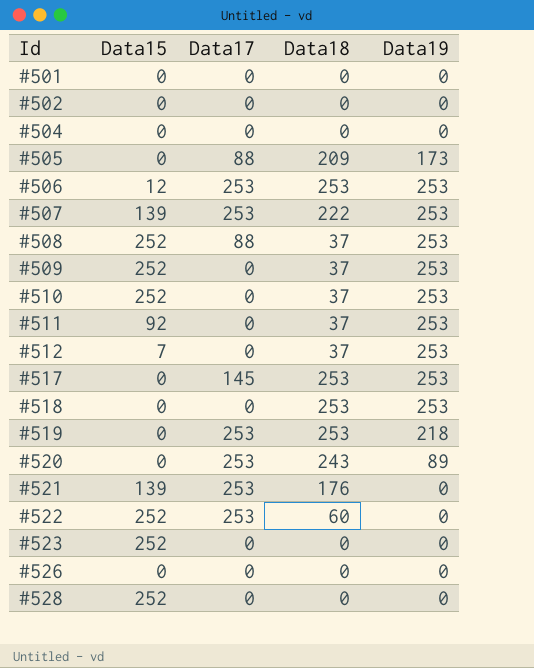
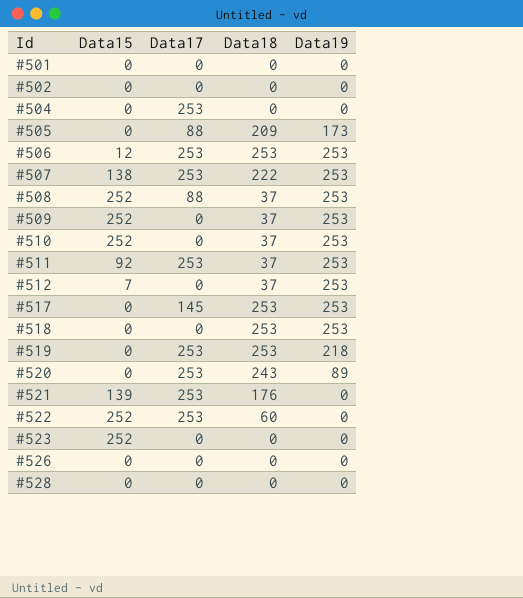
#504 | Data17: 0 -> 253
#507 | Data15: 139 -> 138
#511 | Data17: 0 -> 253
#528 | Data15: 252 -> 0

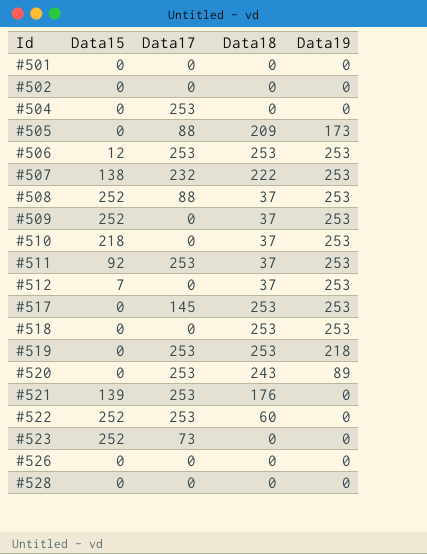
#507 | Data17: 253 -> 232
#510 | Data15: 252 -> 218
#523 | Data17: 0 -> 73

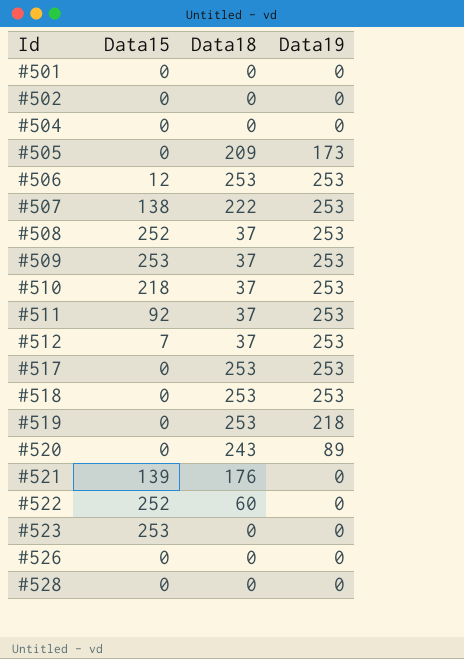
column Data17 | position: 3 -> none
#509 | Data15: 252 -> 253
#523 | Data15: 252 -> 253

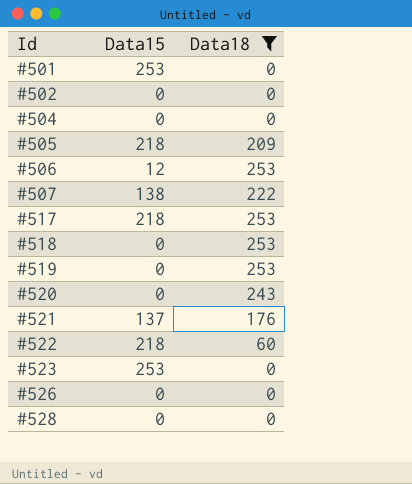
filter: none -> Data18 != 37
column Data19 | position: 4 -> none
#501 | Data15: 0 -> 253
#505 | Data15: 0 -> 218
#517 | Data15: 0 -> 218
#521 | Data15: 139 -> 137
#522 | Data15: 252 -> 218

